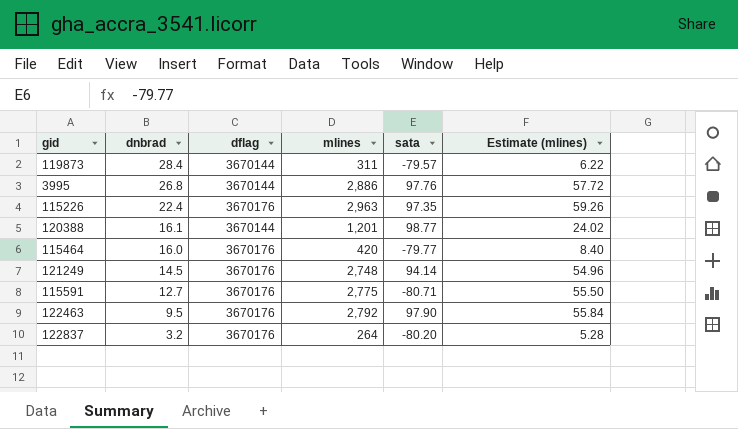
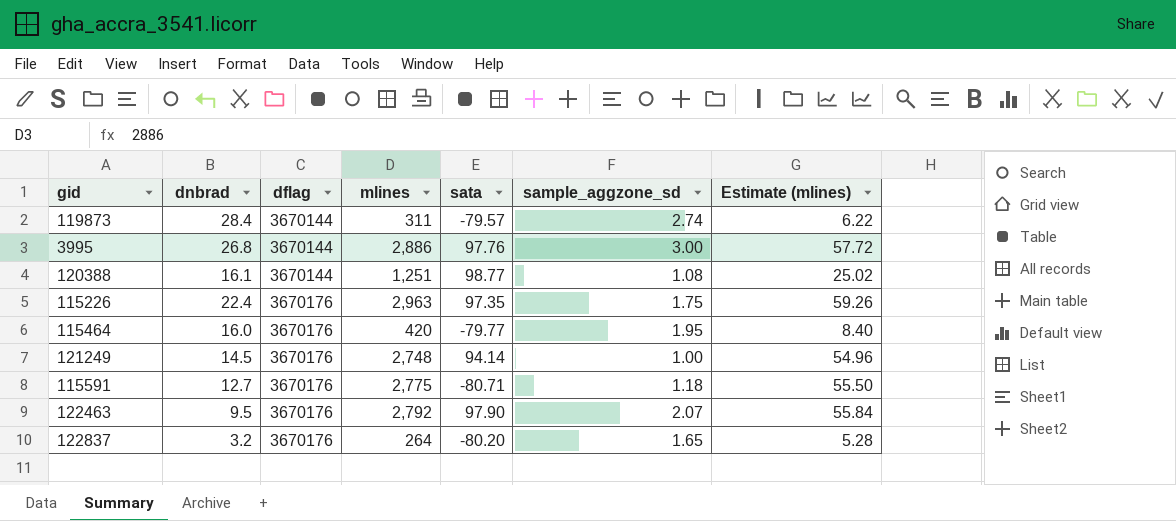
row order: dnbrad descending -> dflag ascending
column sample_aggzone_sd | position: none -> 6
120388 | mlines: 1,201 -> 1,251
120388 | Estimate (mlines): 24.02 -> 25.02

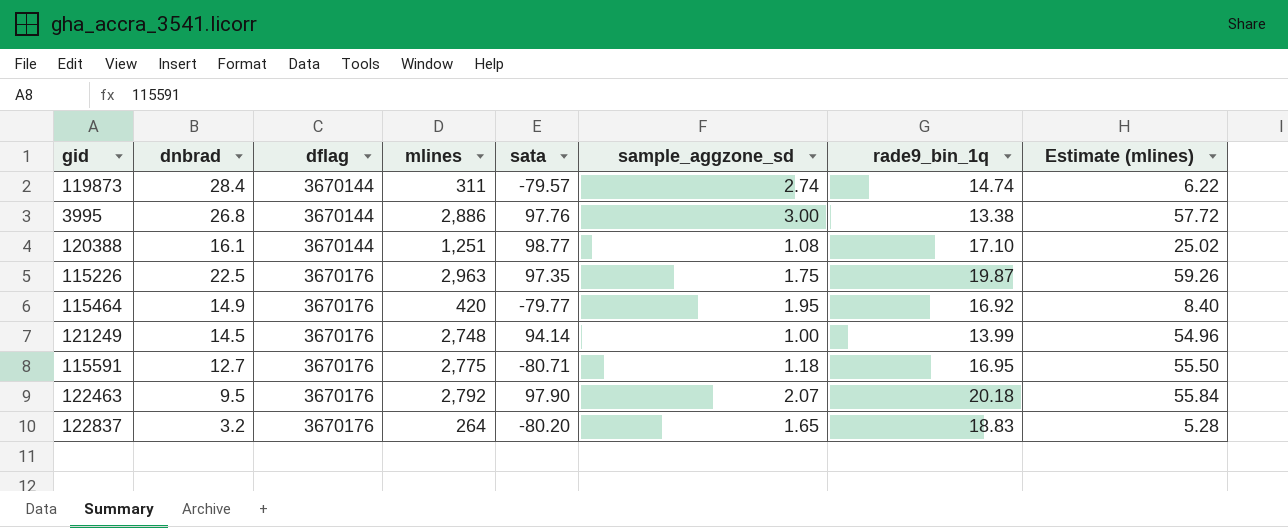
column rade9_bin_1q | position: none -> 7
115226 | dnbrad: 22.4 -> 22.5
115464 | dnbrad: 16.0 -> 14.9

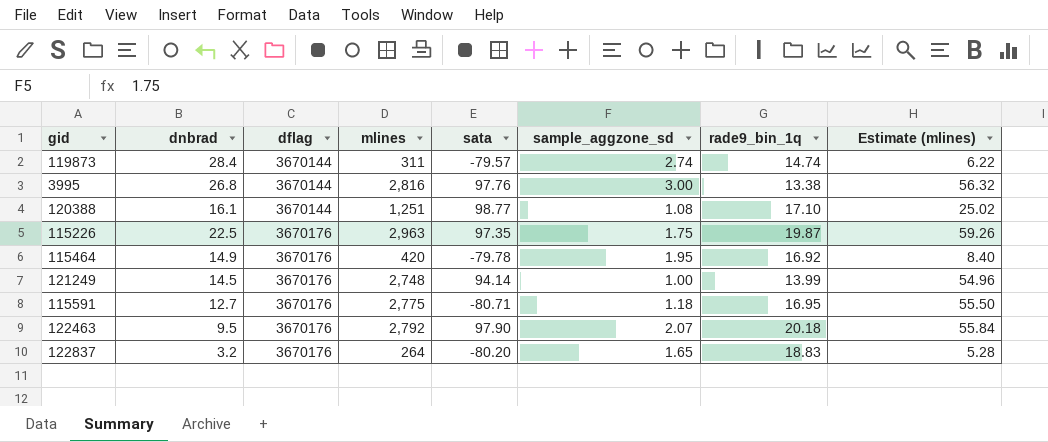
3995 | mlines: 2,886 -> 2,816
3995 | Estimate (mlines): 57.72 -> 56.32
115464 | sata: -79.77 -> -79.78

